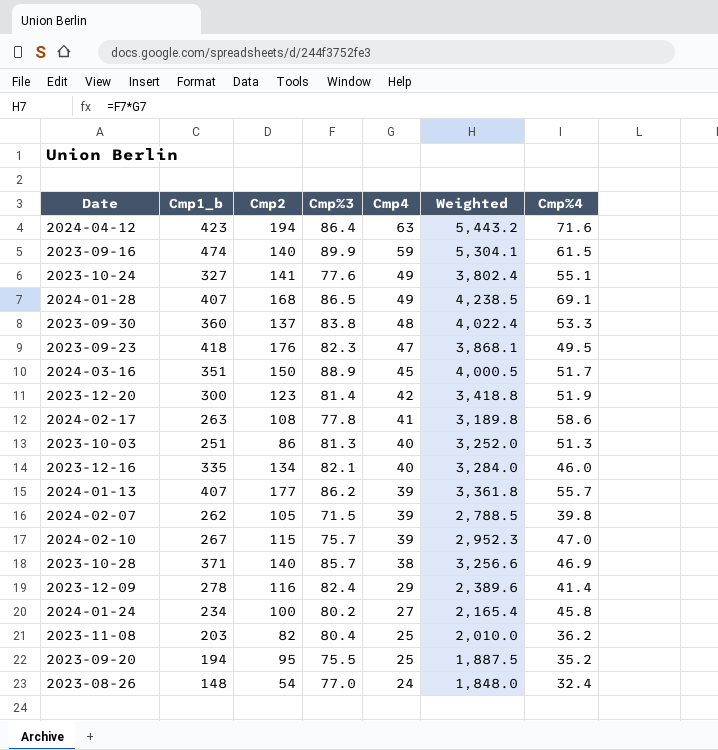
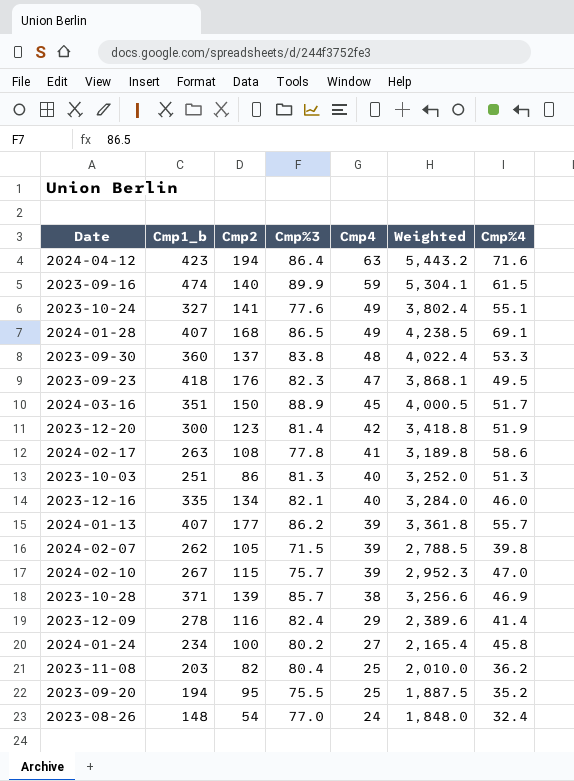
2023-10-28 | Cmp2: 140 -> 139

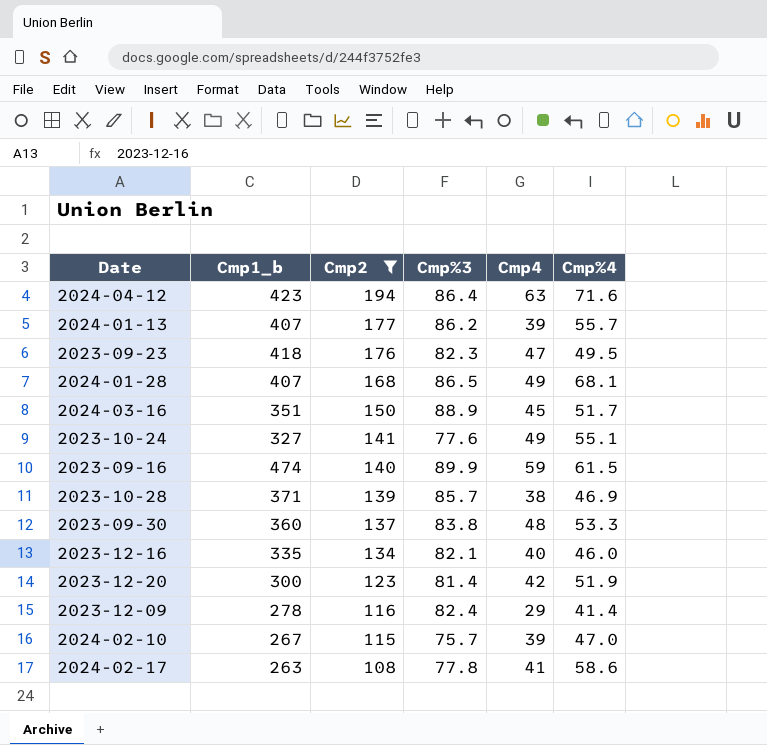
filter: none -> Cmp2 >= 108
row order: Cmp4 descending -> Cmp2 descending
column Weighted | formula: [Cmp%3] * [Cmp4] -> none
2024-01-28 | Cmp%4: 69.1 -> 68.1

